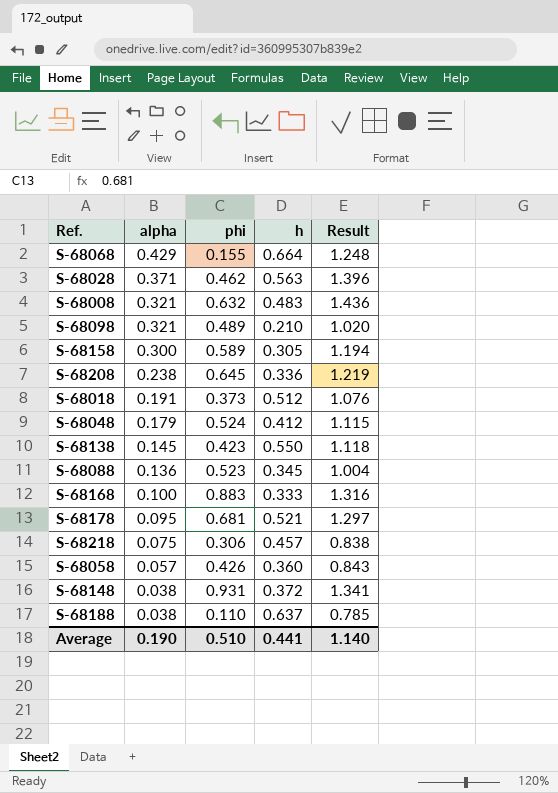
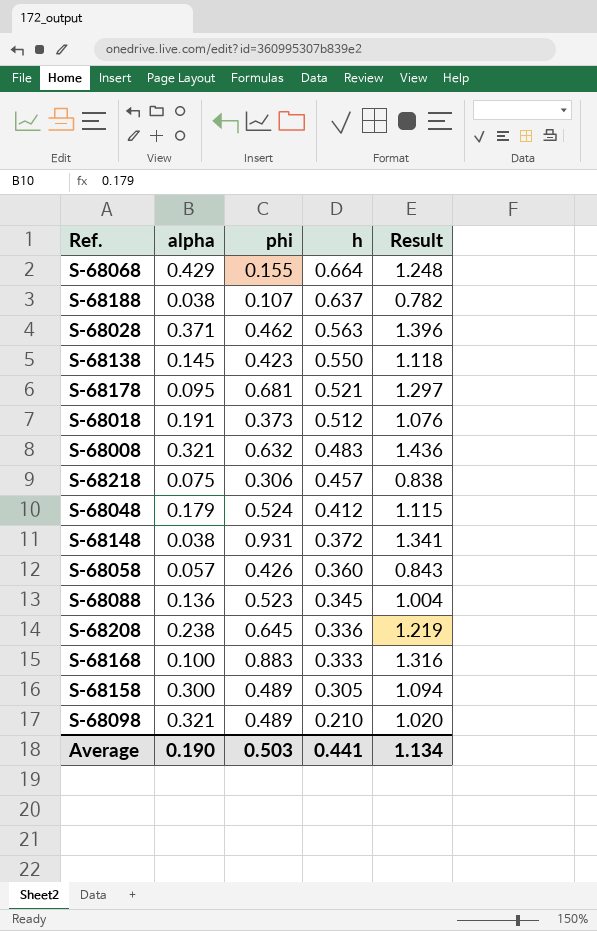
row order: alpha descending -> h descending
S-68188 | phi: 0.110 -> 0.107
S-68188 | Result: 0.785 -> 0.782
S-68158 | phi: 0.589 -> 0.489
S-68158 | Result: 1.194 -> 1.094
Average | phi: 0.510 -> 0.503
Average | Result: 1.140 -> 1.134

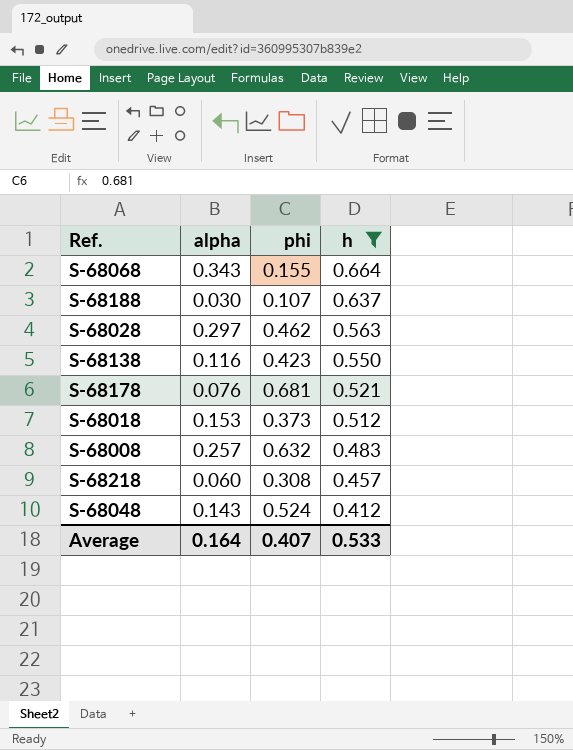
filter: none -> h >= 0.412
column Result | formula: [alpha] + [phi] + [h] -> none
S-68068 | alpha: 0.429 -> 0.343
S-68188 | alpha: 0.038 -> 0.030
S-68028 | alpha: 0.371 -> 0.297
S-68138 | alpha: 0.145 -> 0.116
S-68178 | alpha: 0.095 -> 0.076
S-68018 | alpha: 0.191 -> 0.153
S-68008 | alpha: 0.321 -> 0.257
S-68218 | alpha: 0.075 -> 0.060
S-68218 | phi: 0.306 -> 0.308
S-68048 | alpha: 0.179 -> 0.143
Average | alpha: 0.190 -> 0.164
Average | phi: 0.503 -> 0.407
Average | h: 0.441 -> 0.533

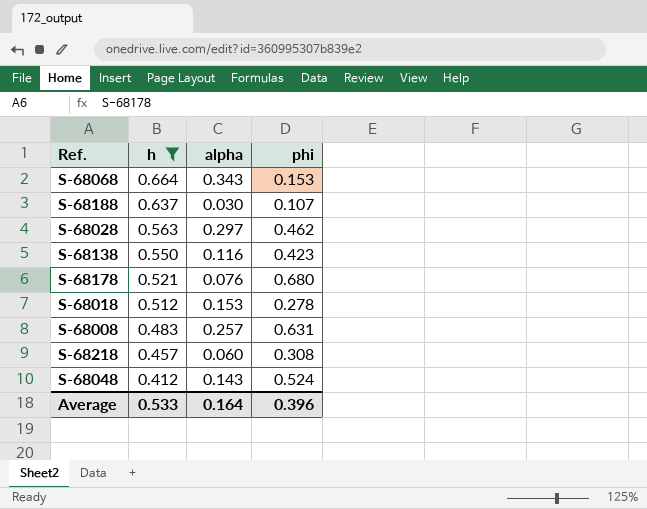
column h | position: 4 -> 2
S-68068 | phi: 0.155 -> 0.153
S-68178 | phi: 0.681 -> 0.680
S-68018 | phi: 0.373 -> 0.278
S-68008 | phi: 0.632 -> 0.631
Average | phi: 0.407 -> 0.396

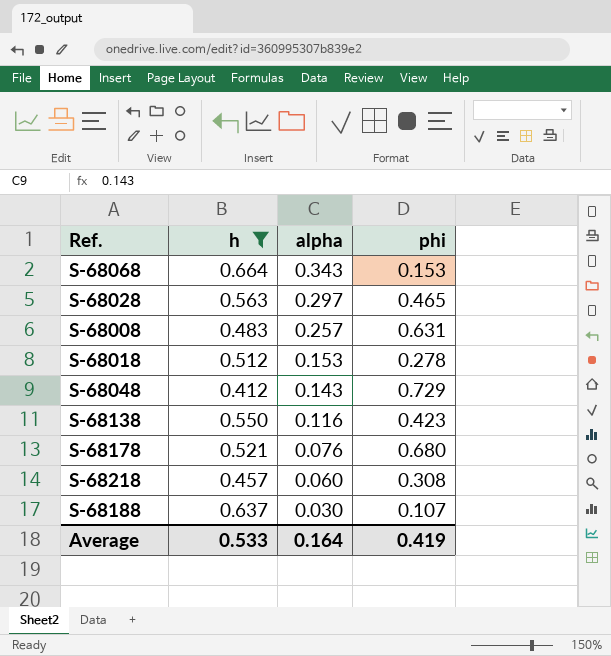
row order: h descending -> alpha descending
S-68028 | phi: 0.462 -> 0.465
S-68048 | phi: 0.524 -> 0.729
Average | phi: 0.396 -> 0.419

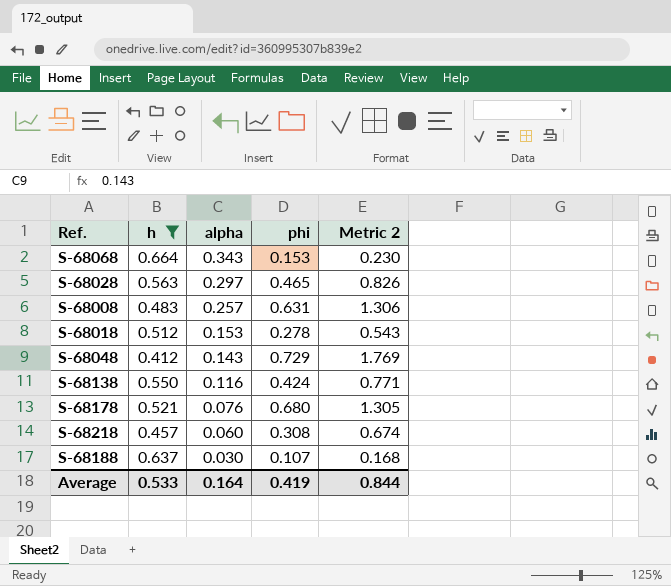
column Metric 2 | formula: none -> [phi] / [h]
S-68138 | phi: 0.423 -> 0.424

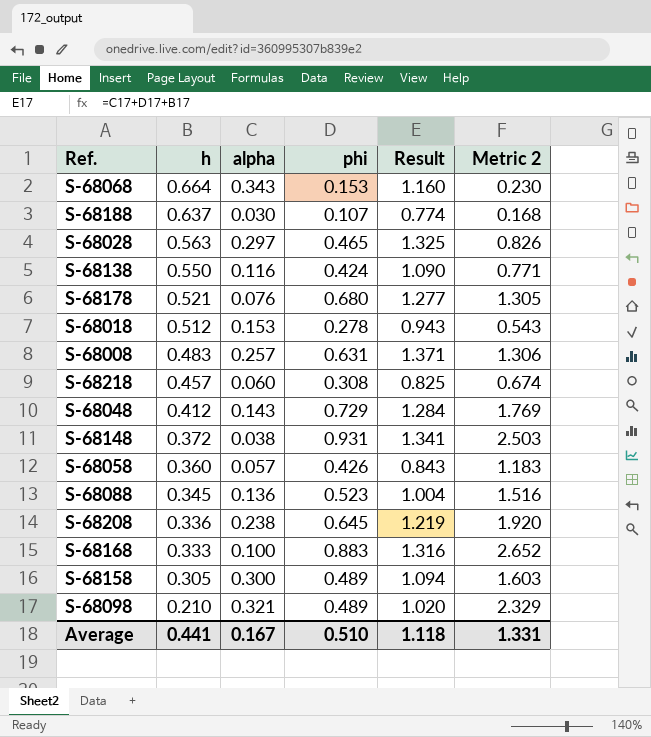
filter: h >= 0.412 -> none
row order: alpha descending -> h descending
column Result | formula: none -> [h] + [alpha] + [phi]
Average | h: 0.533 -> 0.441
Average | alpha: 0.164 -> 0.167
Average | phi: 0.419 -> 0.510
Average | Metric 2: 0.844 -> 1.331

